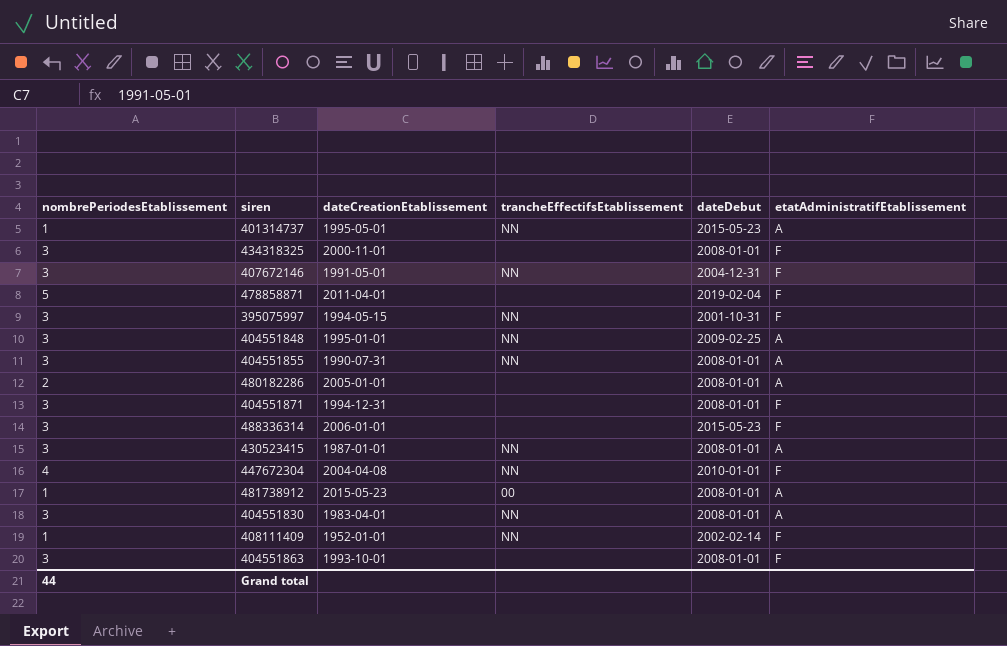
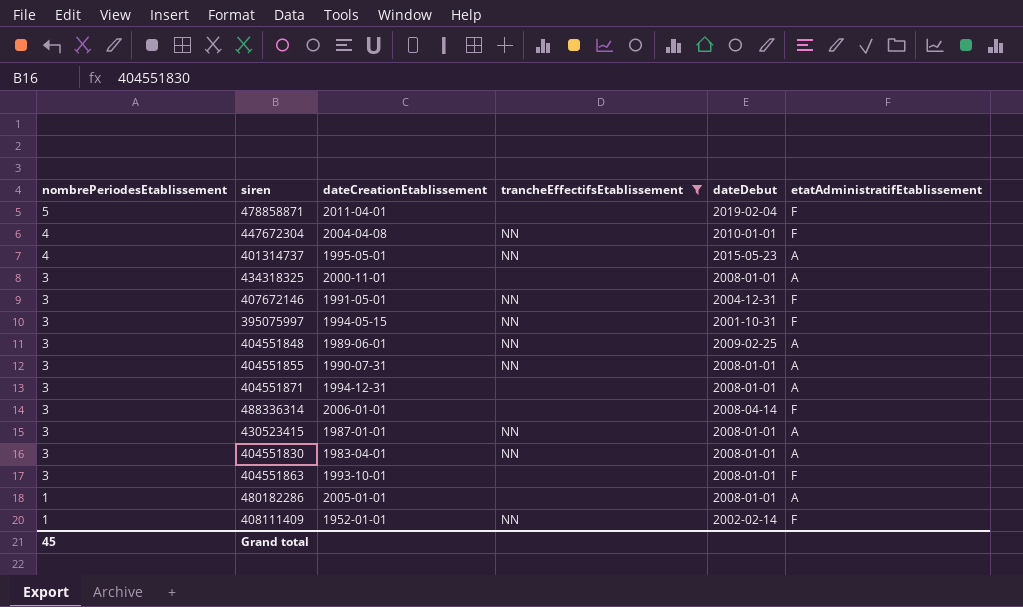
filter: none -> trancheEffectifsEtablissement != 00
row order: none -> nombrePeriodesEtablissement descending
401314737 | nombrePeriodesEtablissement: 1 -> 4
434318325 | etatAdministratifEtablissement: F -> A
404551848 | dateCreationEtablissement: 1995-01-01 -> 1989-06-01
404551871 | etatAdministratifEtablissement: F -> A
488336314 | dateDebut: 2015-05-23 -> 2008-04-14
480182286 | nombrePeriodesEtablissement: 2 -> 1
Grand total | nombrePeriodesEtablissement: 44 -> 45

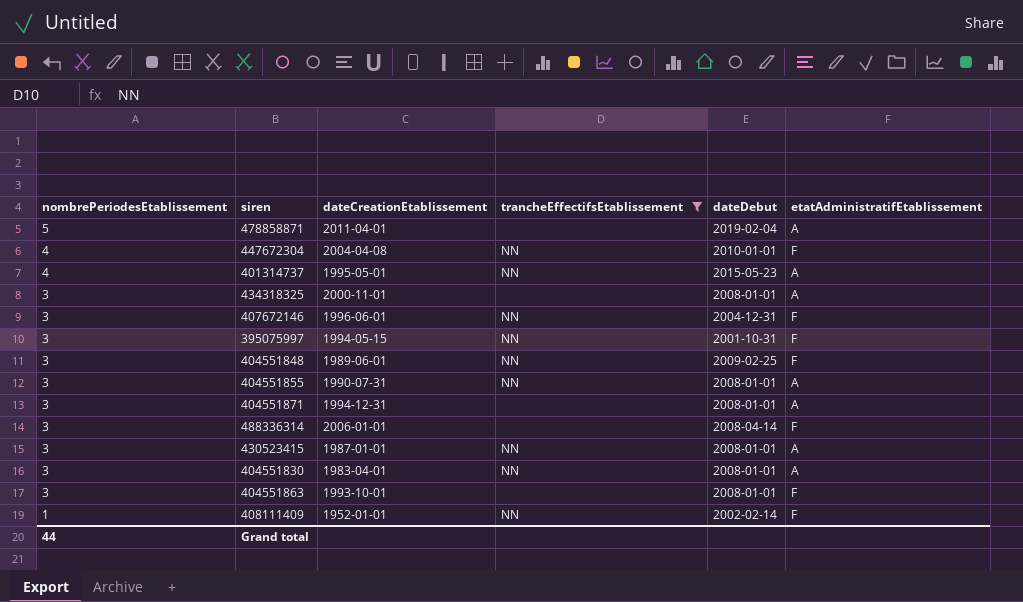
row 480182286: 1 | 2005-01-01 | none | 2008-01-01 | A -> none
478858871 | etatAdministratifEtablissement: F -> A
407672146 | dateCreationEtablissement: 1991-05-01 -> 1996-06-01
404551848 | etatAdministratifEtablissement: A -> F
Grand total | nombrePeriodesEtablissement: 45 -> 44

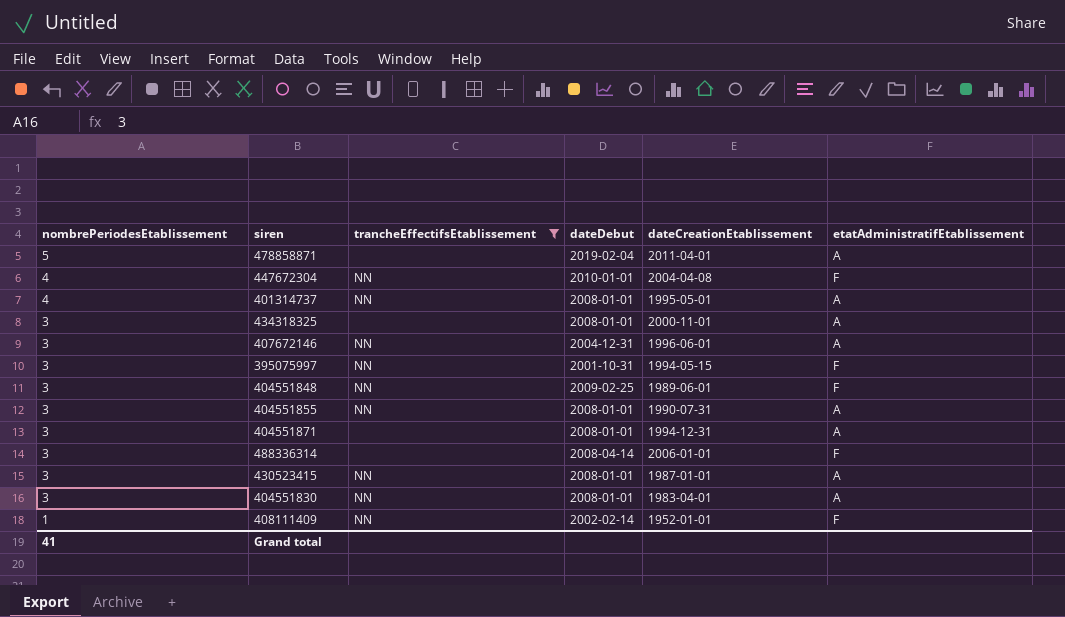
column dateCreationEtablissement | position: 3 -> 5
row 404551863: 3 | 1993-10-01 | none | 2008-01-01 | F -> none
401314737 | dateDebut: 2015-05-23 -> 2008-01-01
407672146 | etatAdministratifEtablissement: F -> A
Grand total | nombrePeriodesEtablissement: 44 -> 41

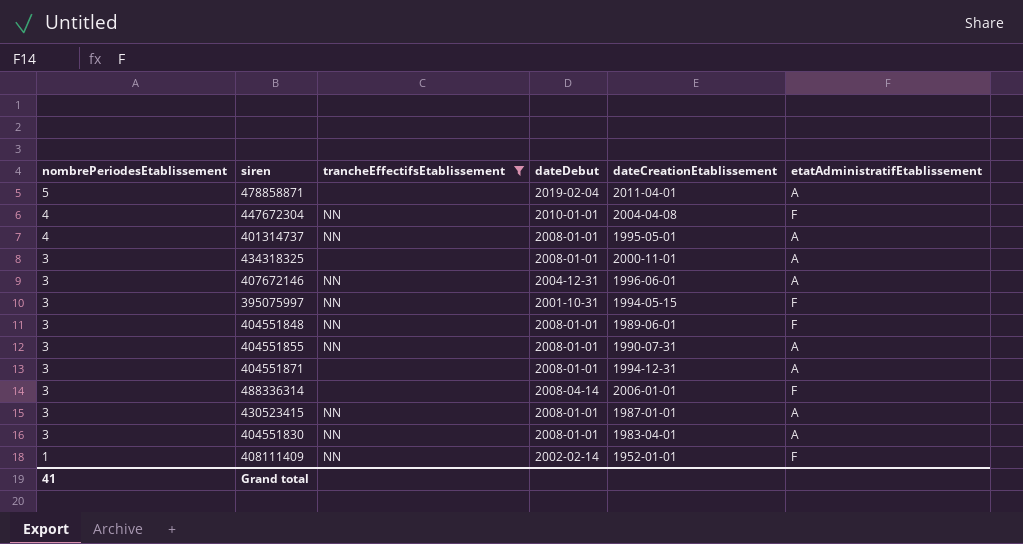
404551848 | dateDebut: 2009-02-25 -> 2008-01-01

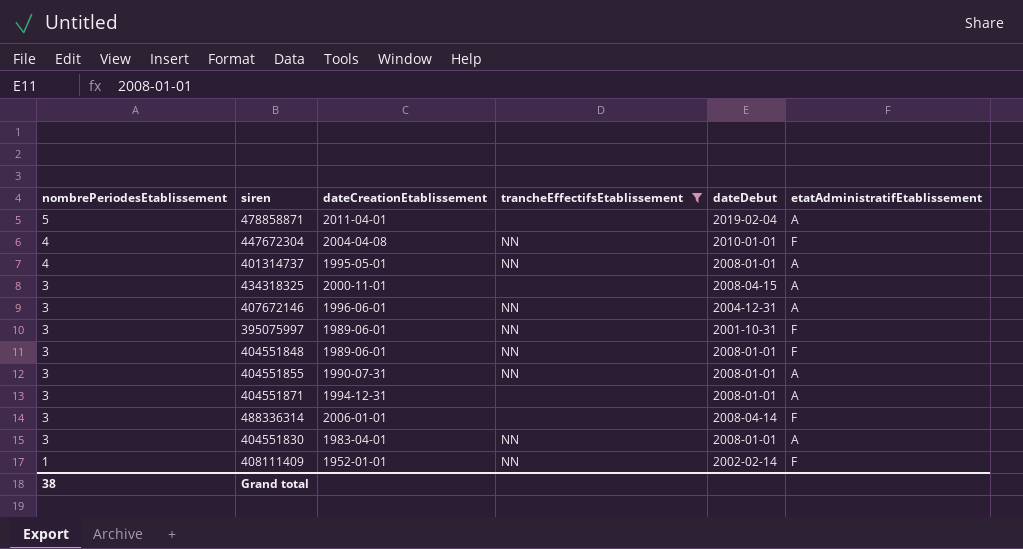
column dateCreationEtablissement | position: 5 -> 3
row 430523415: 3 | NN | 2008-01-01 | 1987-01-01 | A -> none
434318325 | dateDebut: 2008-01-01 -> 2008-04-15
395075997 | dateCreationEtablissement: 1994-05-15 -> 1989-06-01
Grand total | nombrePeriodesEtablissement: 41 -> 38

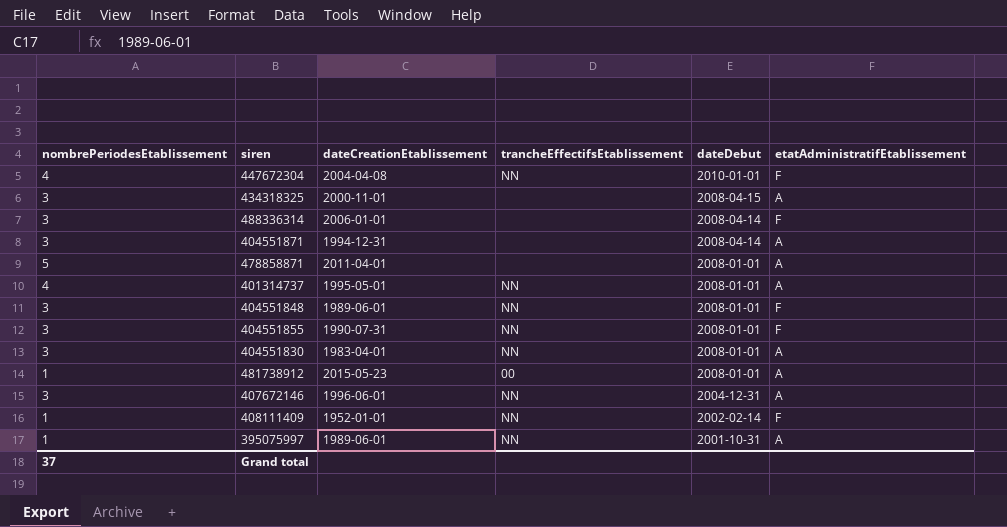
filter: trancheEffectifsEtablissement != 00 -> none
row order: nombrePeriodesEtablissement descending -> dateDebut descending
404551871 | dateDebut: 2008-01-01 -> 2008-04-14
478858871 | dateDebut: 2019-02-04 -> 2008-01-01
404551855 | etatAdministratifEtablissement: A -> F
395075997 | nombrePeriodesEtablissement: 3 -> 1
395075997 | etatAdministratifEtablissement: F -> A
Grand total | nombrePeriodesEtablissement: 38 -> 37

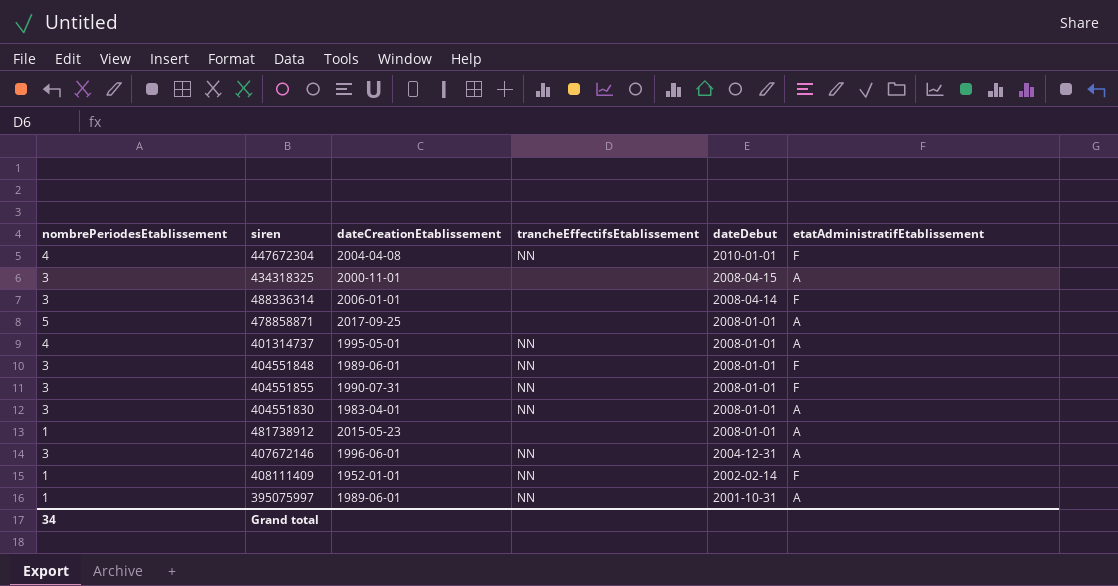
row 404551871: 3 | 1994-12-31 | none | 2008-04-14 | A -> none
478858871 | dateCreationEtablissement: 2011-04-01 -> 2017-09-25
481738912 | trancheEffectifsEtablissement: 00 -> none
Grand total | nombrePeriodesEtablissement: 37 -> 34

